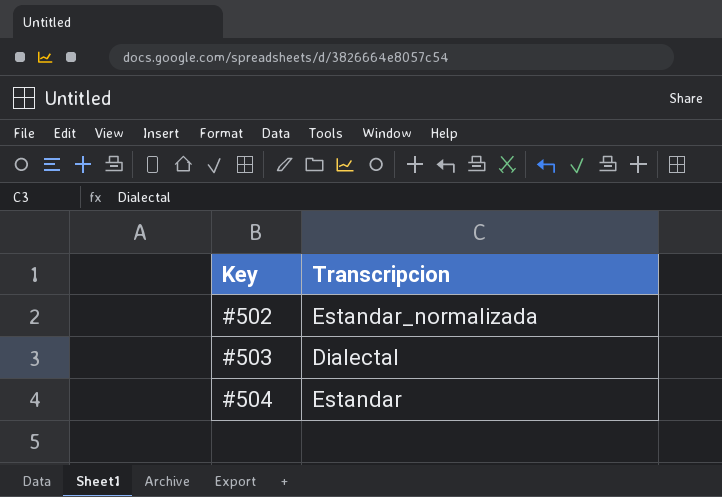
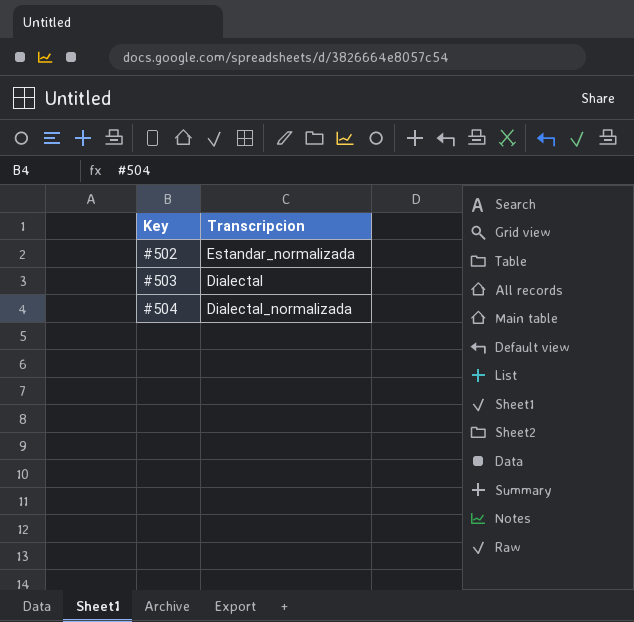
#504 | Transcripcion: Estandar -> Dialectal_normalizada

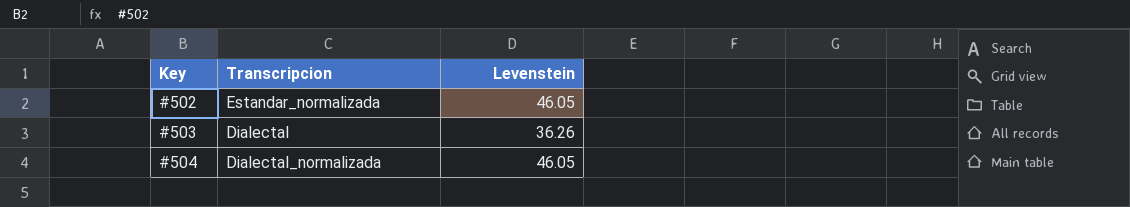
column Levenstein | position: none -> 3

